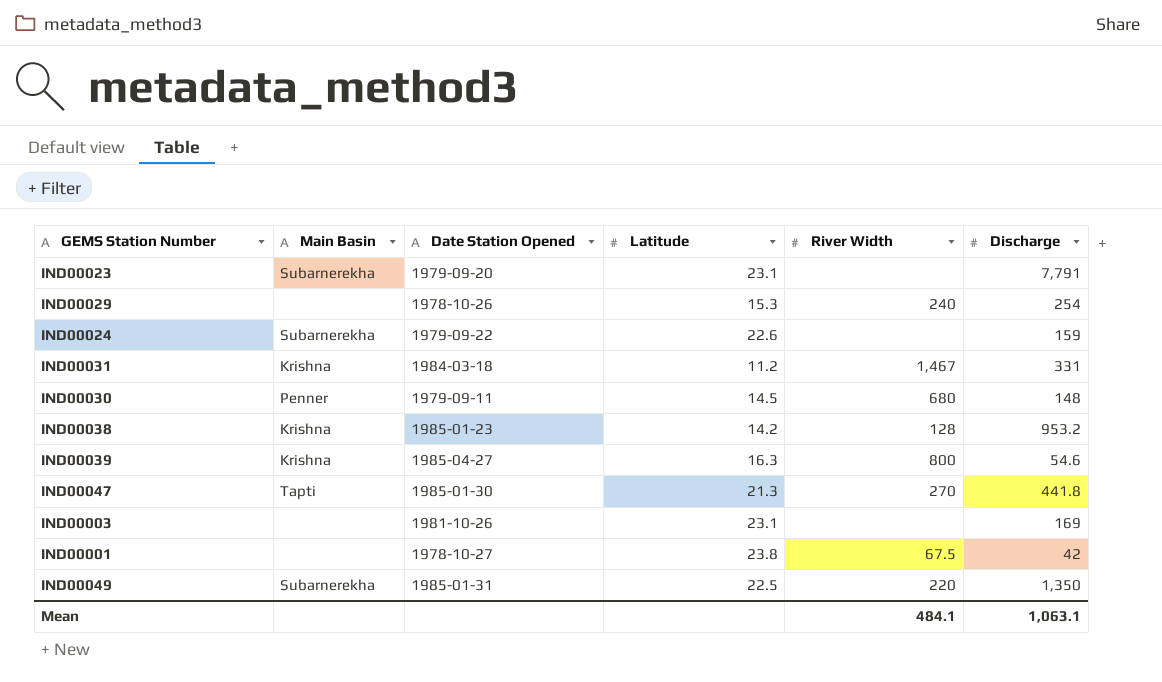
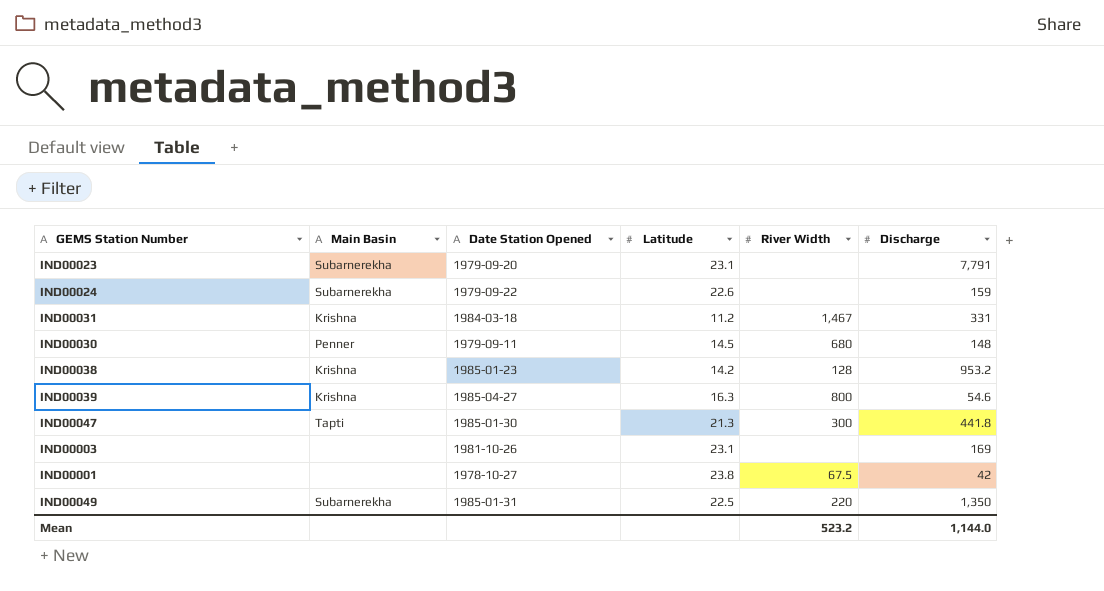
row IND00029: none | 1978-10-26 | 15.3 | 240 | 254 -> none
IND00047 | River Width: 270 -> 300
Mean | River Width: 484.1 -> 523.2
Mean | Discharge: 1,063.1 -> 1,144.0

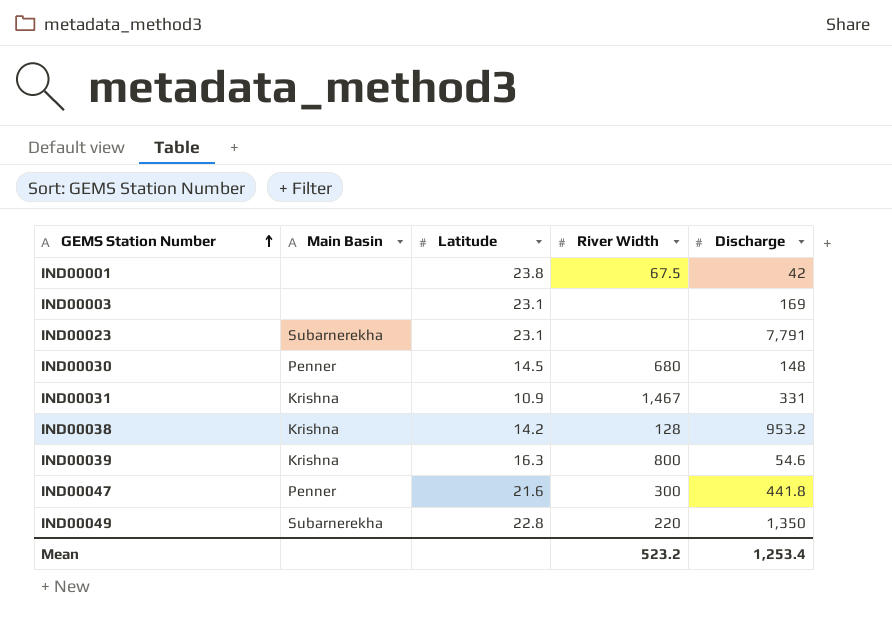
row order: none -> GEMS Station Number ascending
column Date Station Opened | position: 3 -> none
row IND00024: Subarnerekha | 1979-09-22 | 22.6 | none | 159 -> none
IND00031 | Latitude: 11.2 -> 10.9
IND00047 | Main Basin: Tapti -> Penner
IND00047 | Latitude: 21.3 -> 21.6
IND00049 | Latitude: 22.5 -> 22.8
Mean | Discharge: 1,144.0 -> 1,253.4

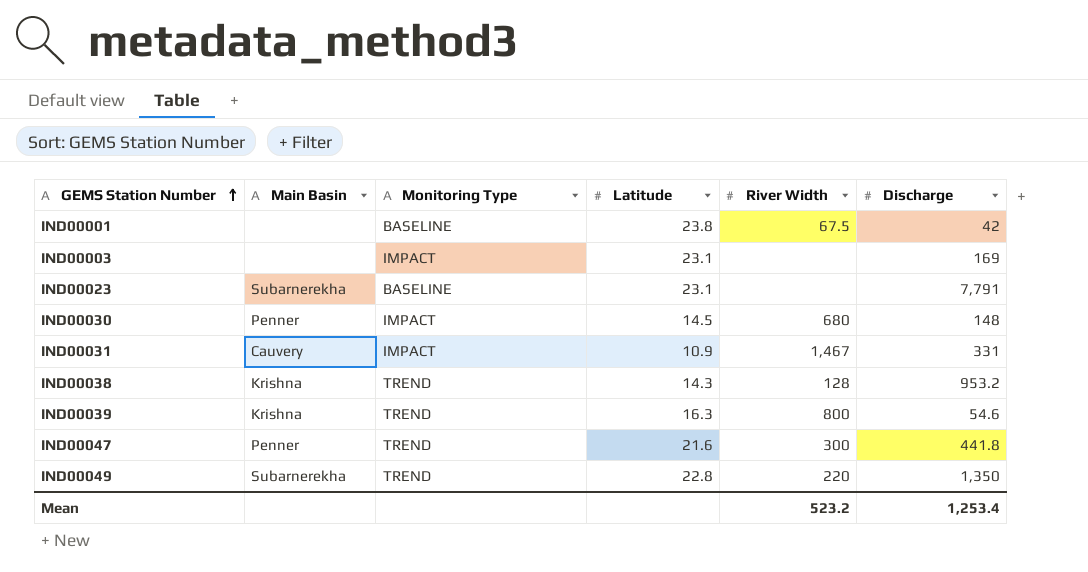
column Monitoring Type | position: none -> 3
IND00031 | Main Basin: Krishna -> Cauvery
IND00038 | Latitude: 14.2 -> 14.3

